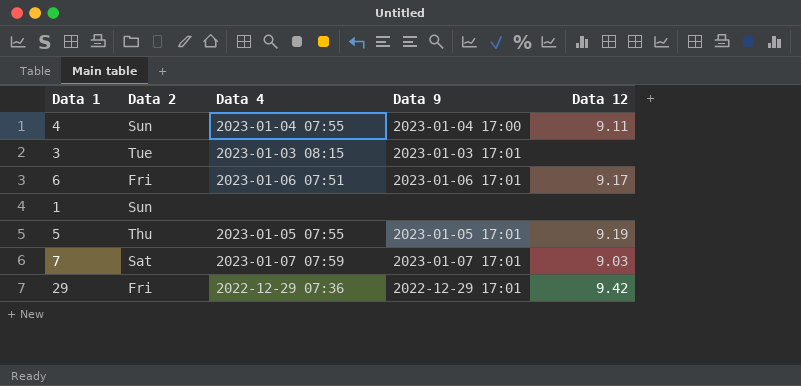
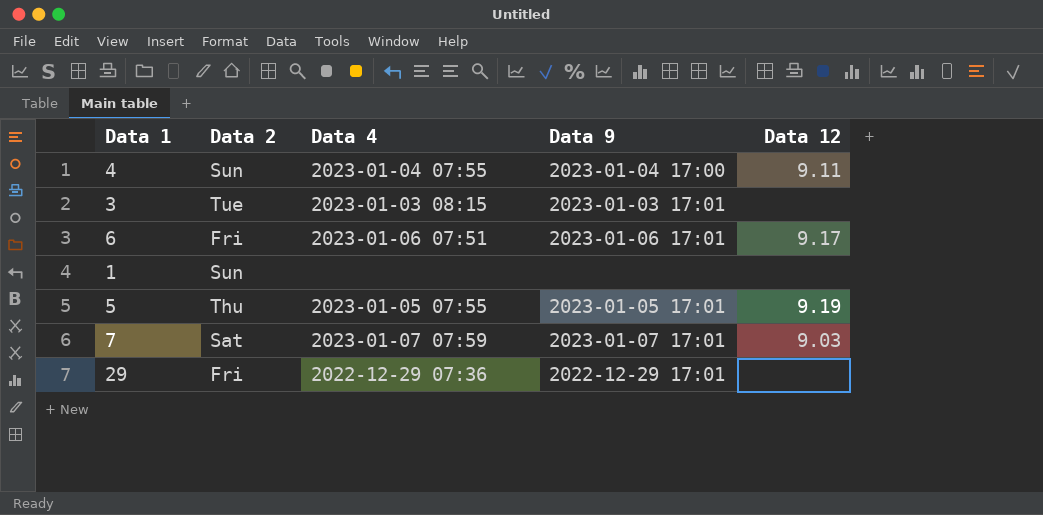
29 | Data 12: 9.42 -> none

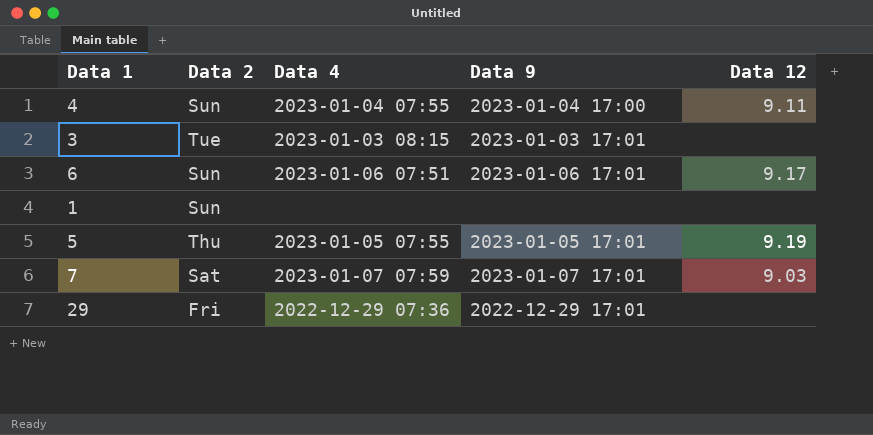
6 | Data 2: Fri -> Sun

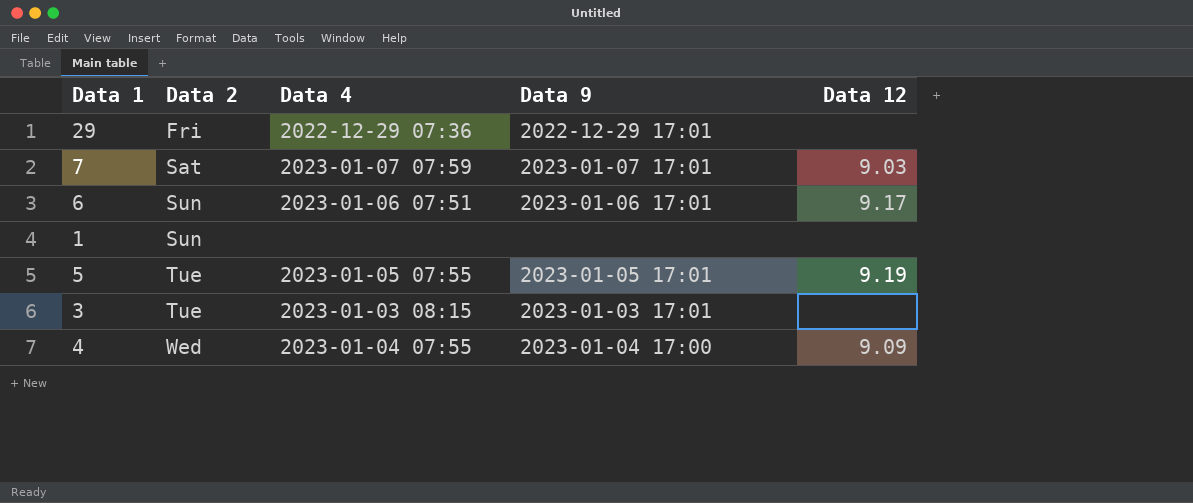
row order: none -> Data 2 ascending
5 | Data 2: Thu -> Tue
4 | Data 2: Sun -> Wed
4 | Data 12: 9.11 -> 9.09

